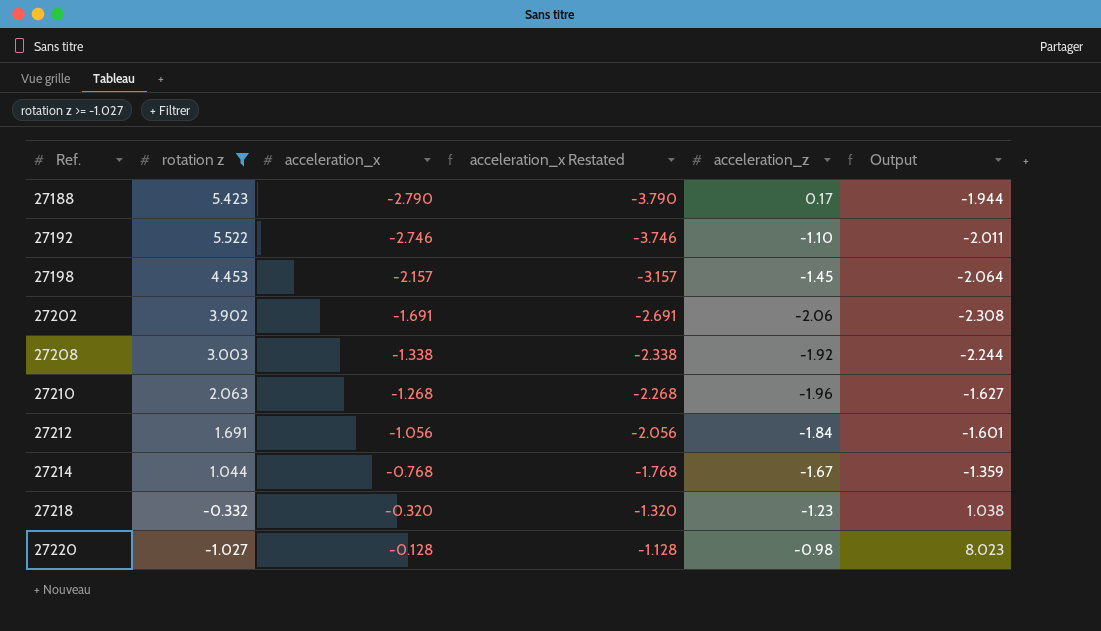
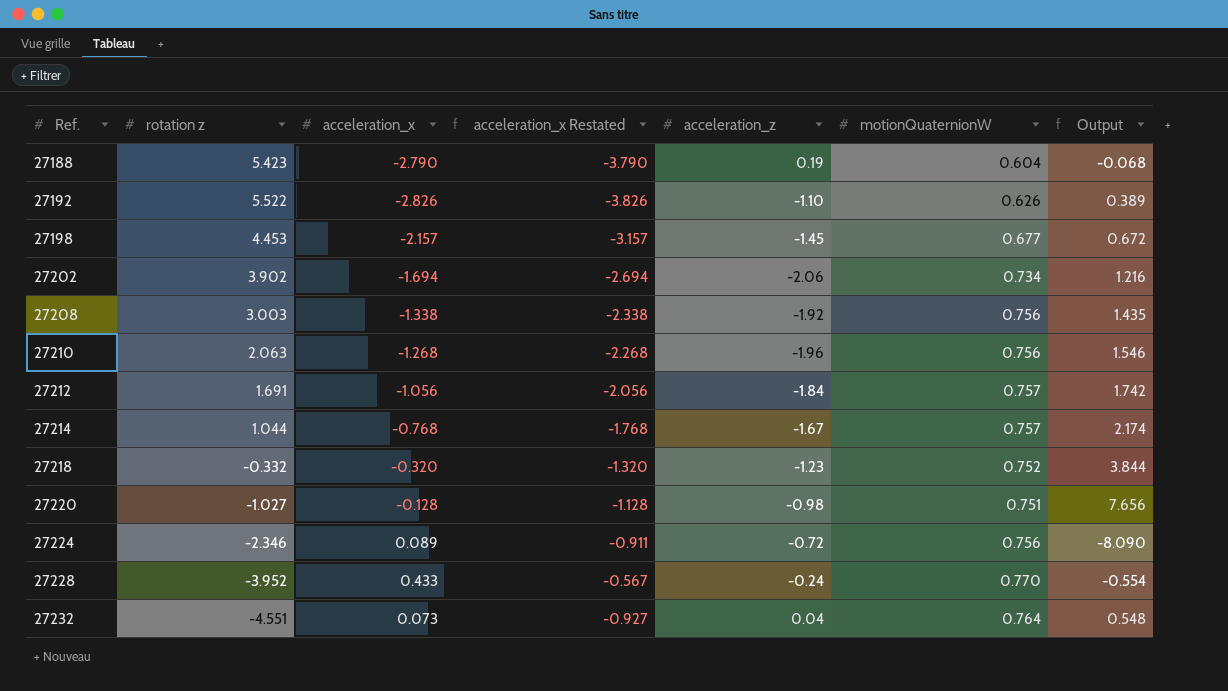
filter: rotation z >= -1.027 -> none
column motionQuaternionW | position: none -> 6
column Output | formula: [rotation z] / [acceleration_x] -> [acceleration_z] / [acceleration_x]
27188 | acceleration_z: 0.17 -> 0.19
27192 | acceleration_x: -2.746 -> -2.826
27192 | acceleration_x Restated: -3.746 -> -3.826
27202 | acceleration_x: -1.691 -> -1.694
27202 | acceleration_x Restated: -2.691 -> -2.694

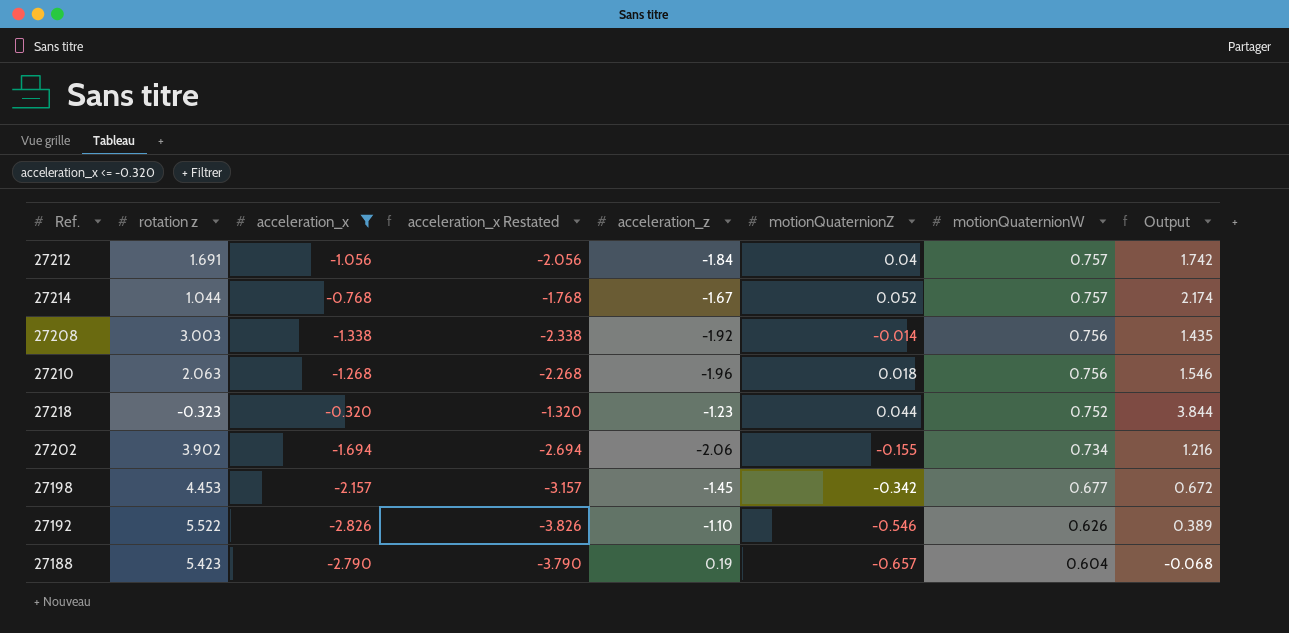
filter: none -> acceleration_x <= -0.320
row order: Ref. ascending -> motionQuaternionW descending
column motionQuaternionZ | position: none -> 6
27218 | rotation z: -0.332 -> -0.323

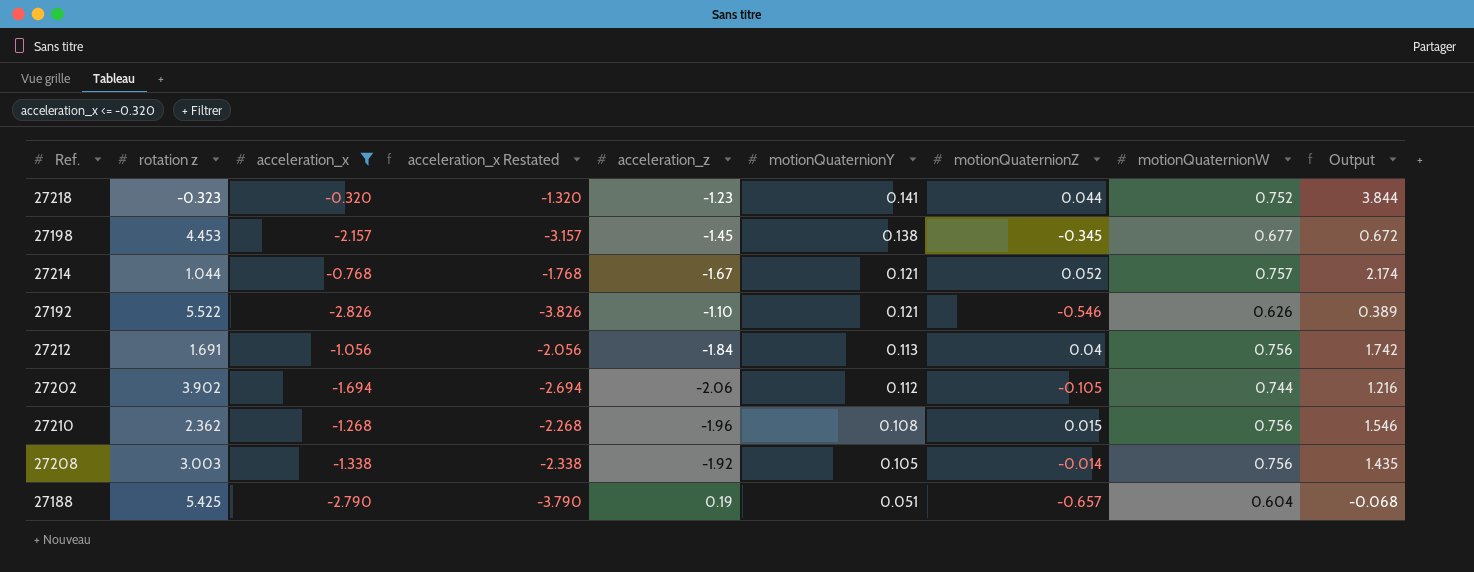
row order: motionQuaternionW descending -> motionQuaternionY descending
column motionQuaternionY | position: none -> 6
27198 | motionQuaternionZ: -0.342 -> -0.345
27212 | motionQuaternionW: 0.757 -> 0.756
27202 | motionQuaternionZ: -0.155 -> -0.105
27202 | motionQuaternionW: 0.734 -> 0.744
27210 | rotation z: 2.063 -> 2.362
27210 | motionQuaternionZ: 0.018 -> 0.015
27188 | rotation z: 5.423 -> 5.425

